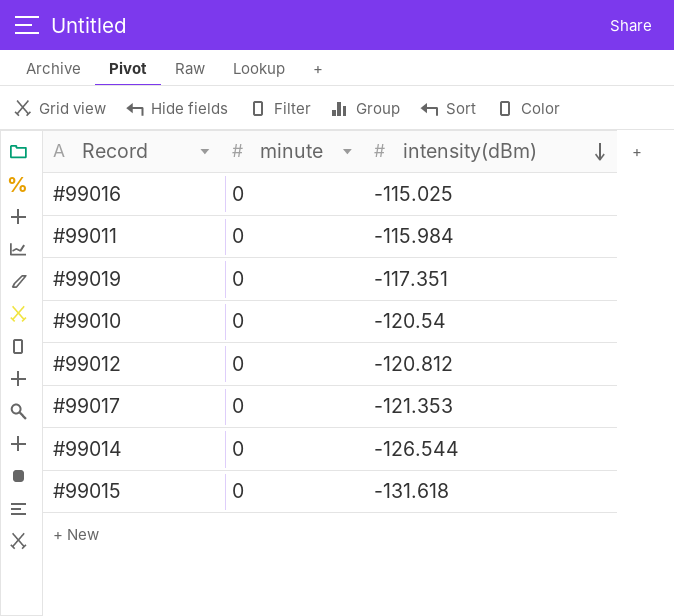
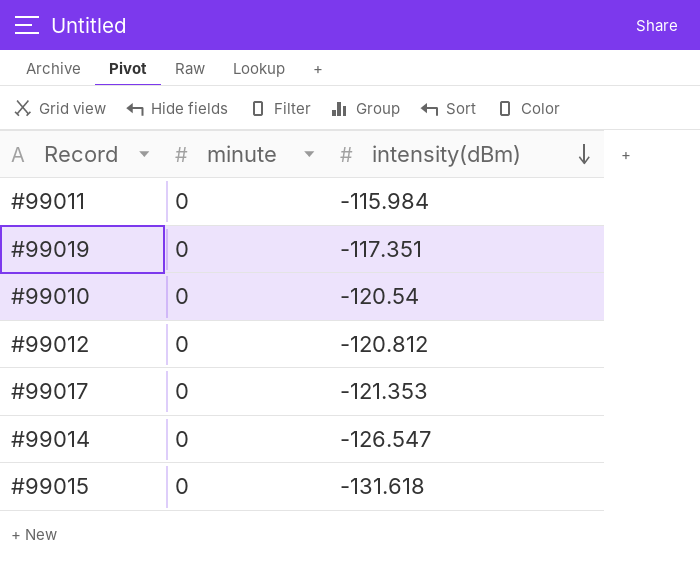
row #99016: 0 | -115.025 -> none
#99014 | intensity(dBm): -126.544 -> -126.547

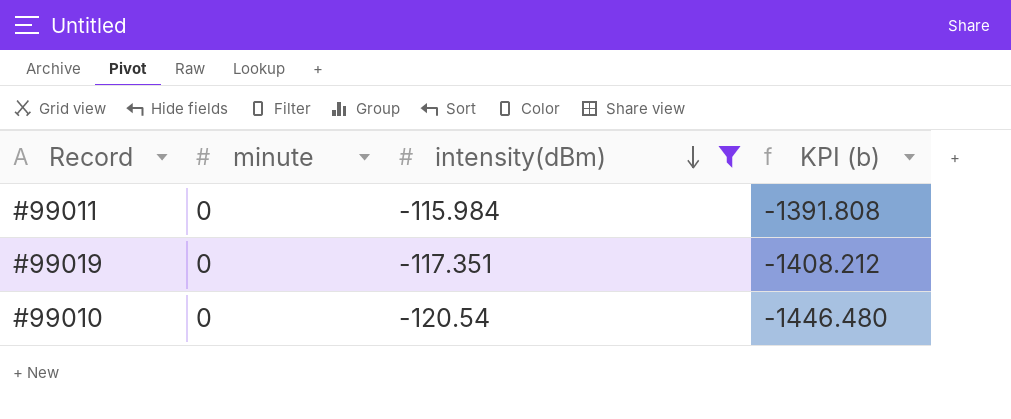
filter: none -> intensity(dBm) >= -120.54
column KPI (b) | formula: none -> [intensity(dBm)] * 12

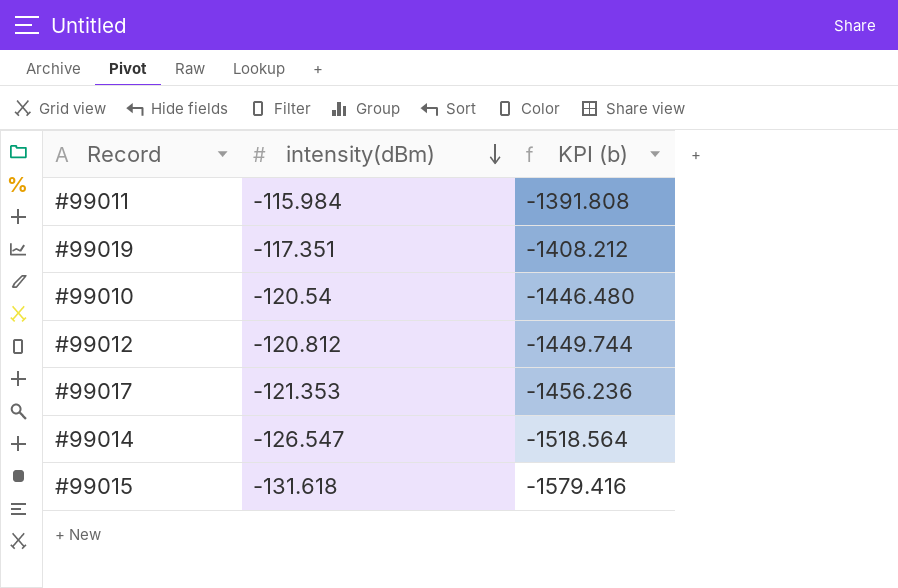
filter: intensity(dBm) >= -120.54 -> none
column minute | position: 2 -> none

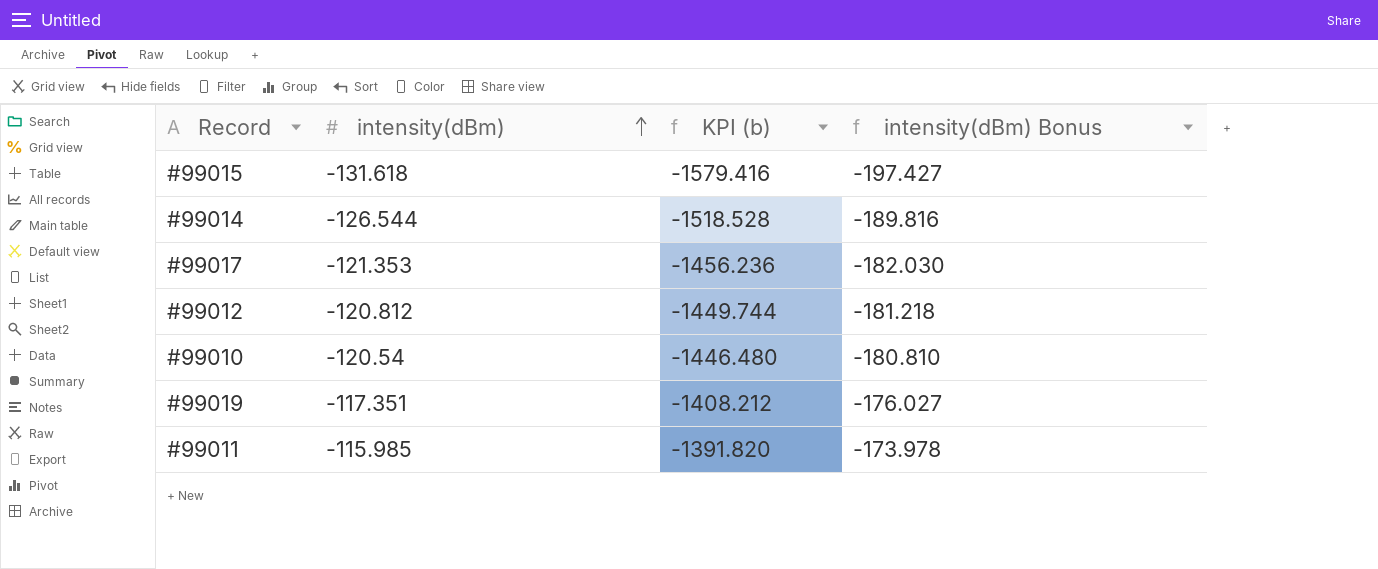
row order: intensity(dBm) descending -> intensity(dBm) ascending
column intensity(dBm) Bonus | formula: none -> [intensity(dBm)] * 1.5
#99014 | intensity(dBm): -126.547 -> -126.544
#99014 | KPI (b): -1518.564 -> -1518.528
#99011 | intensity(dBm): -115.984 -> -115.985
#99011 | KPI (b): -1391.808 -> -1391.820

